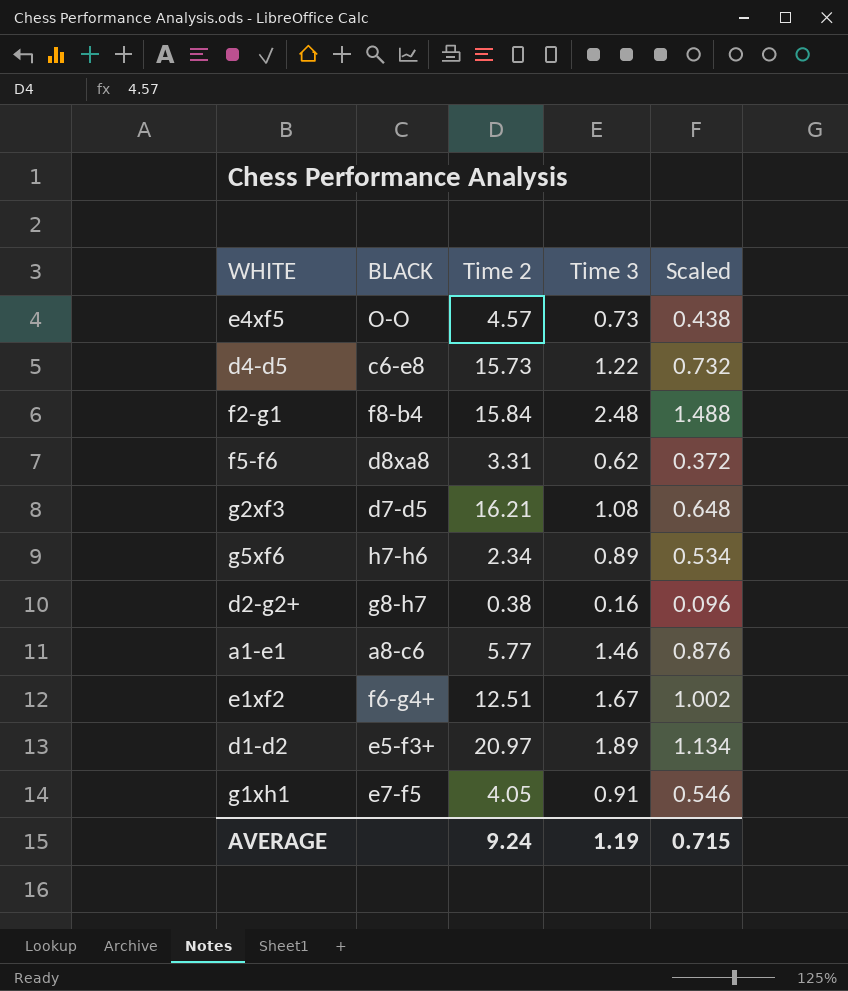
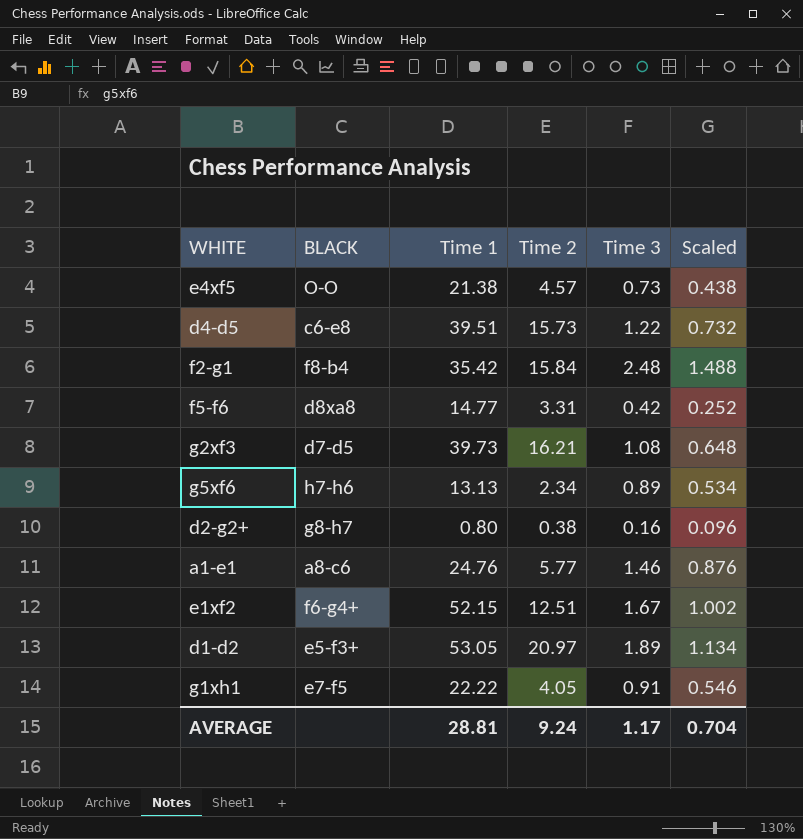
column Time 1 | position: none -> 3
f5-f6 | Time 3: 0.62 -> 0.42
f5-f6 | Scaled: 0.372 -> 0.252
AVERAGE | Time 3: 1.19 -> 1.17
AVERAGE | Scaled: 0.715 -> 0.704

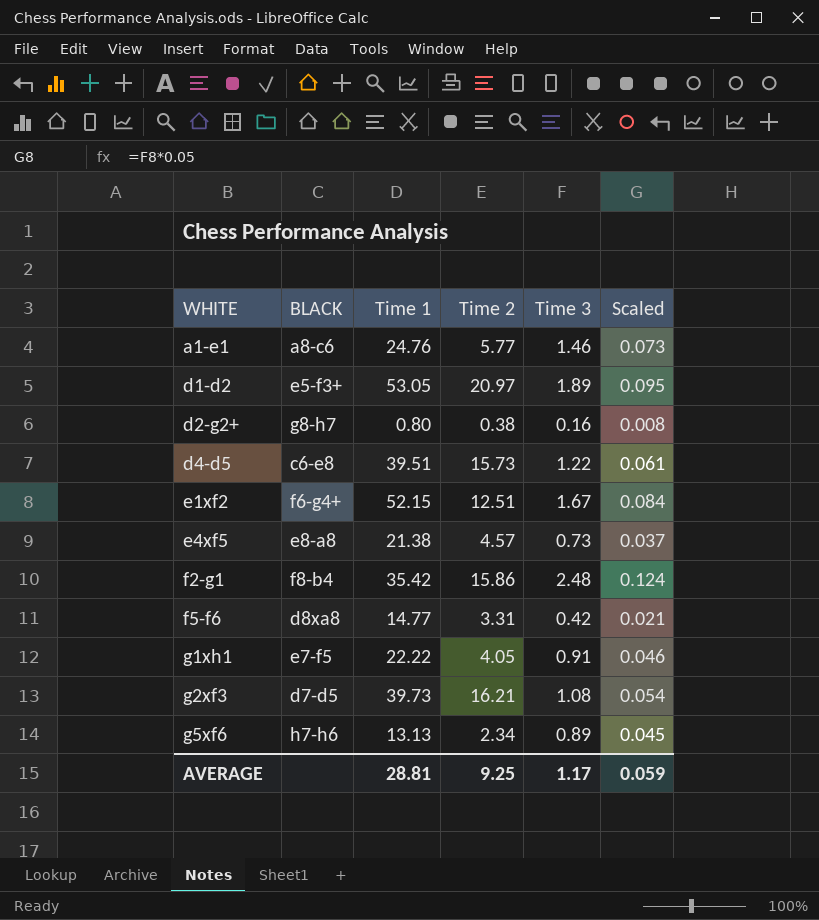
row order: none -> WHITE ascending
column Scaled | formula: [Time 3] * 0.6 -> [Time 3] * 0.05
e4xf5 | BLACK: O-O -> e8-a8
f2-g1 | Time 2: 15.84 -> 15.86
AVERAGE | Time 2: 9.24 -> 9.25
AVERAGE | Scaled: 0.704 -> 0.059

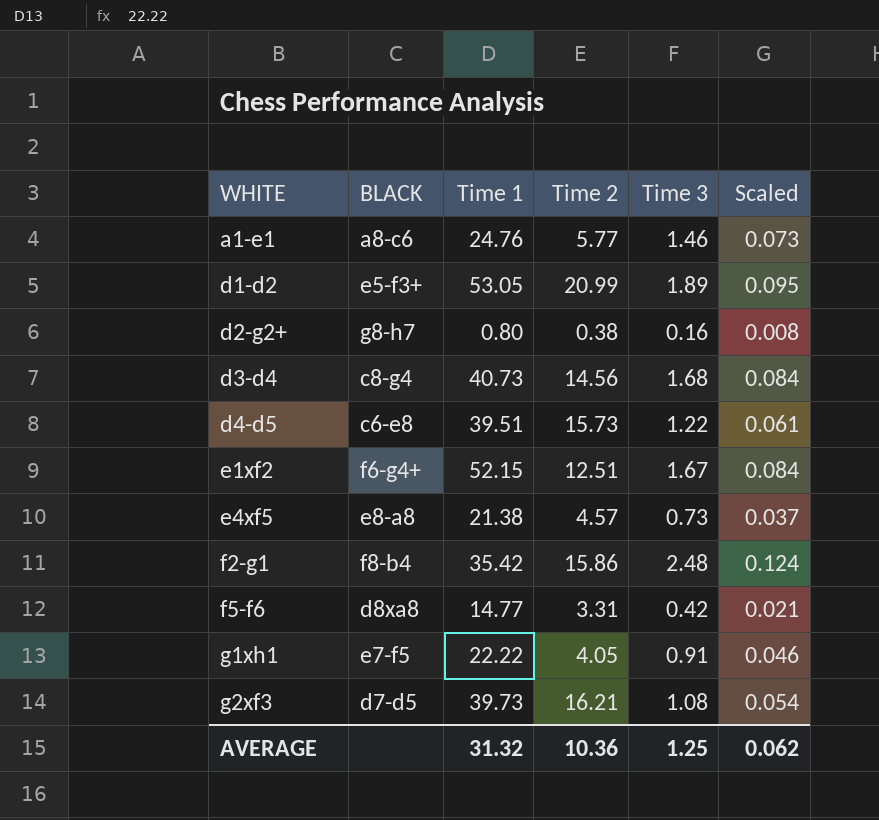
row g5xf6: h7-h6 | 13.13 | 2.34 | 0.89 | 0.045 -> none
d1-d2 | Time 2: 20.97 -> 20.99
row d3-d4: none -> c8-g4 | 40.73 | 14.56 | 1.68 | 0.084
AVERAGE | Time 1: 28.81 -> 31.32
AVERAGE | Time 2: 9.25 -> 10.36
AVERAGE | Time 3: 1.17 -> 1.25
AVERAGE | Scaled: 0.059 -> 0.062

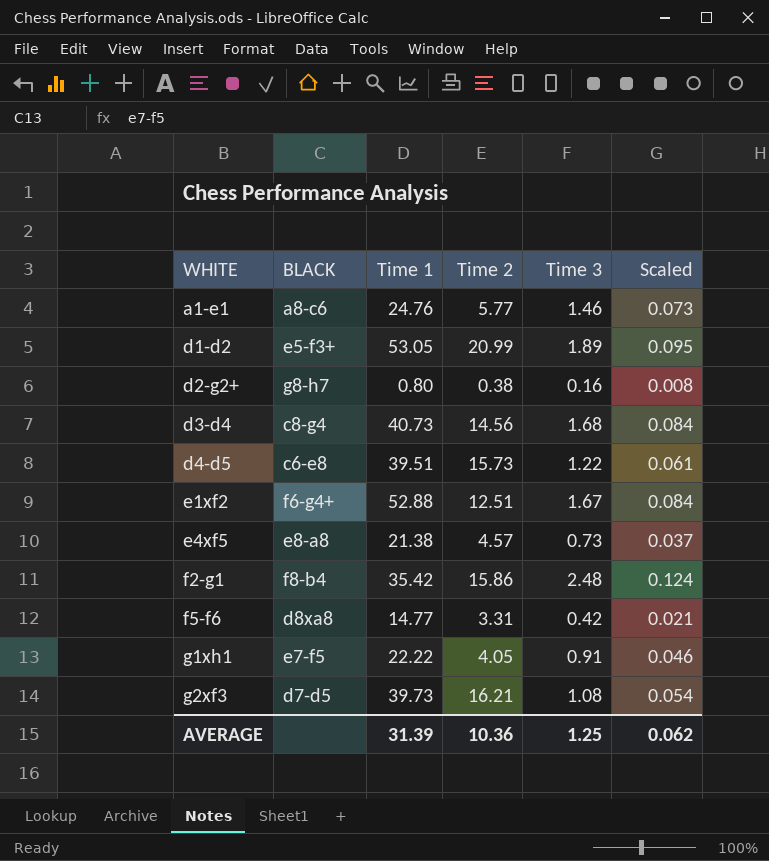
e1xf2 | Time 1: 52.15 -> 52.88
AVERAGE | Time 1: 31.32 -> 31.39

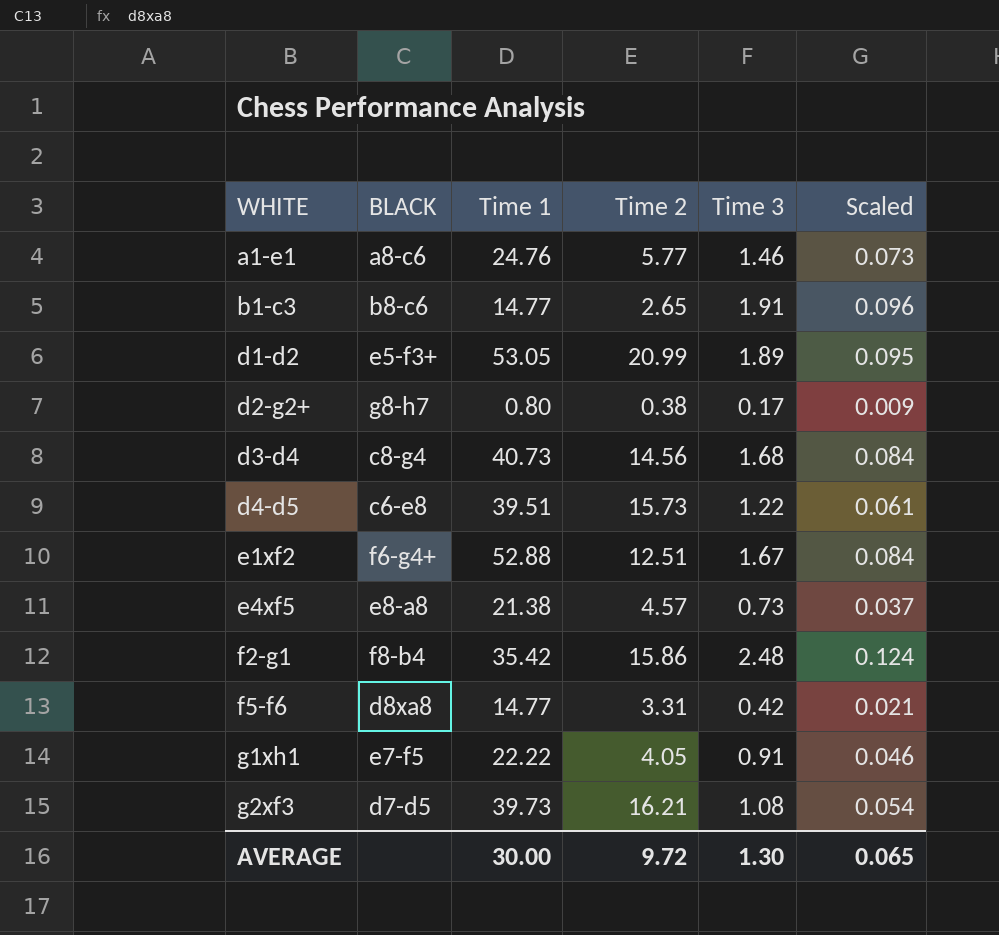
row b1-c3: none -> b8-c6 | 14.77 | 2.65 | 1.91 | 0.096
d2-g2+ | Time 3: 0.16 -> 0.17
d2-g2+ | Scaled: 0.008 -> 0.009
AVERAGE | Time 1: 31.39 -> 30.00
AVERAGE | Time 2: 10.36 -> 9.72
AVERAGE | Time 3: 1.25 -> 1.30
AVERAGE | Scaled: 0.062 -> 0.065

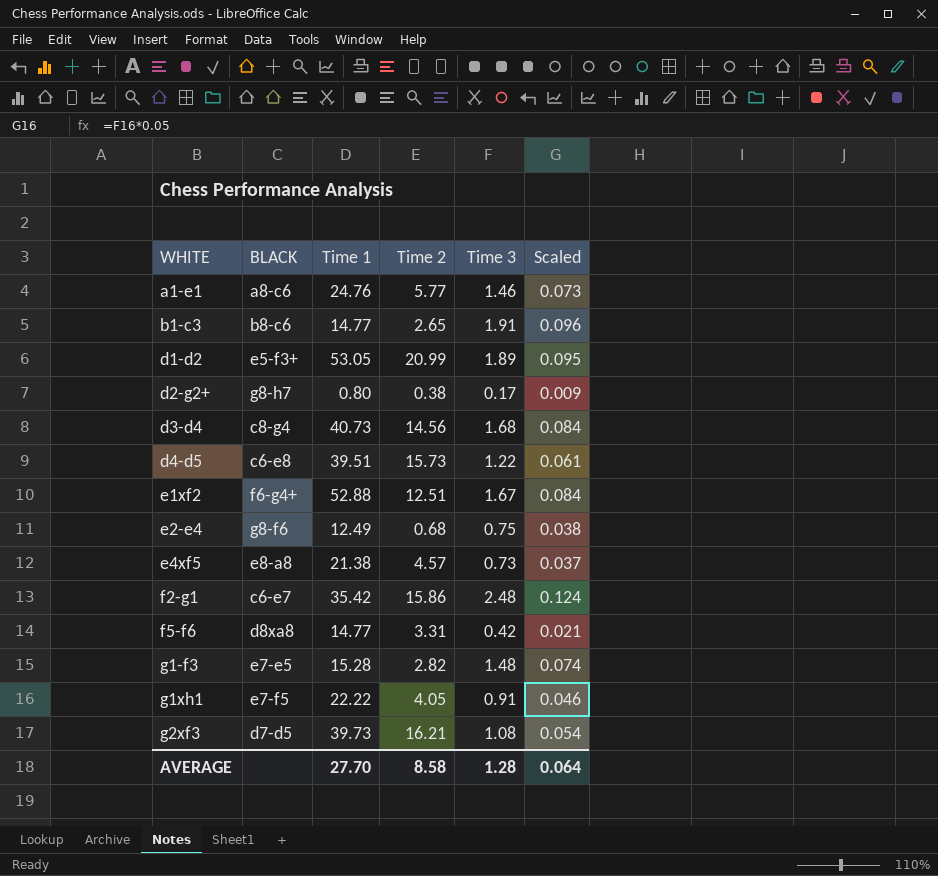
row e2-e4: none -> g8-f6 | 12.49 | 0.68 | 0.75 | 0.038
f2-g1 | BLACK: f8-b4 -> c6-e7
row g1-f3: none -> e7-e5 | 15.28 | 2.82 | 1.48 | 0.074
AVERAGE | Time 1: 30.00 -> 27.70
AVERAGE | Time 2: 9.72 -> 8.58
AVERAGE | Time 3: 1.30 -> 1.28
AVERAGE | Scaled: 0.065 -> 0.064

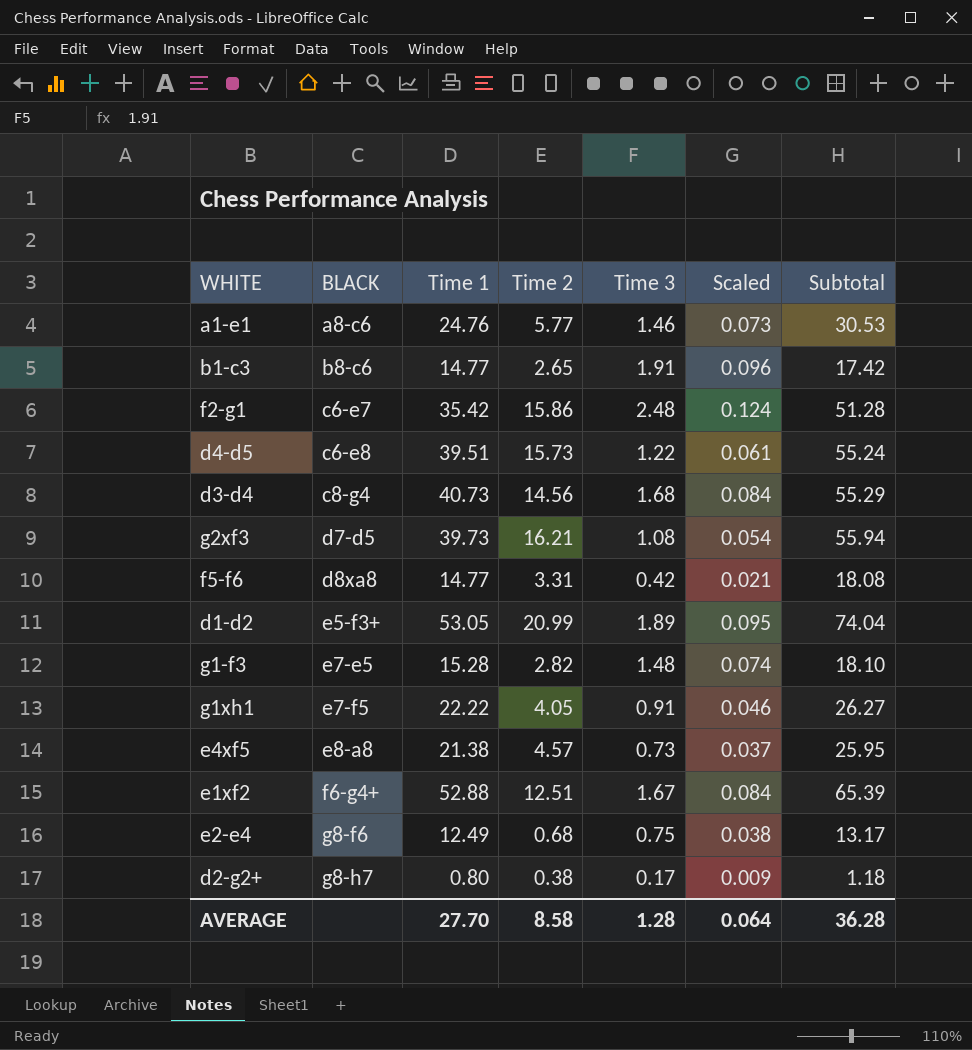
row order: WHITE ascending -> BLACK ascending
column Subtotal | formula: none -> [Time 1] + [Time 2]

